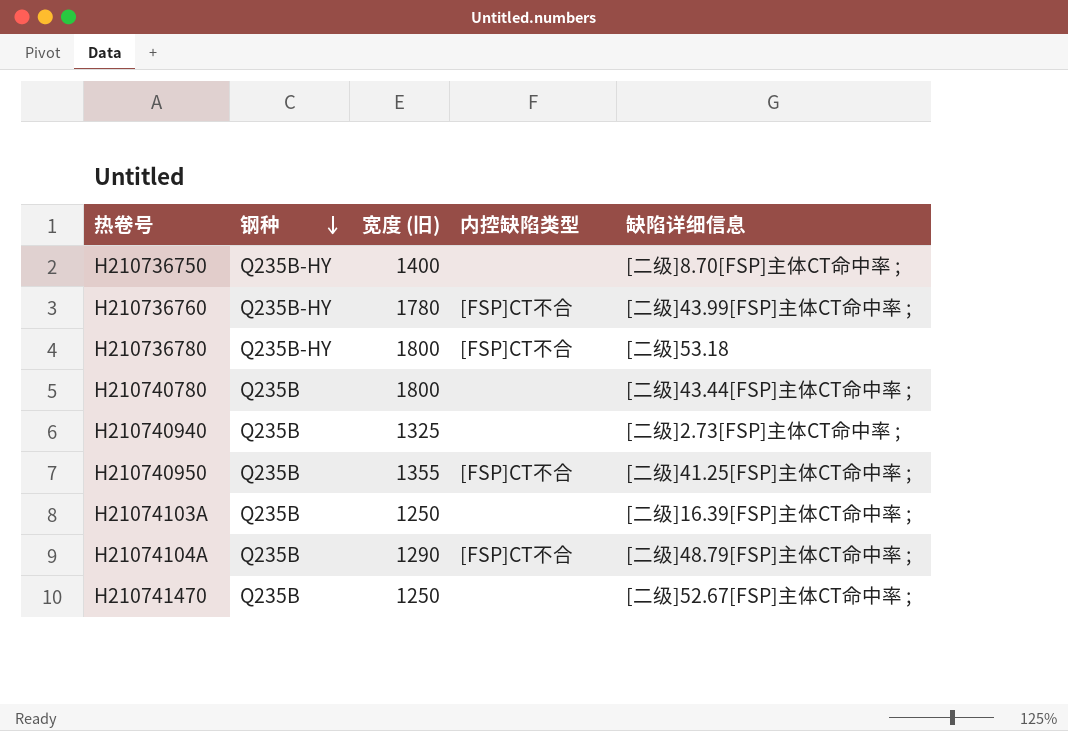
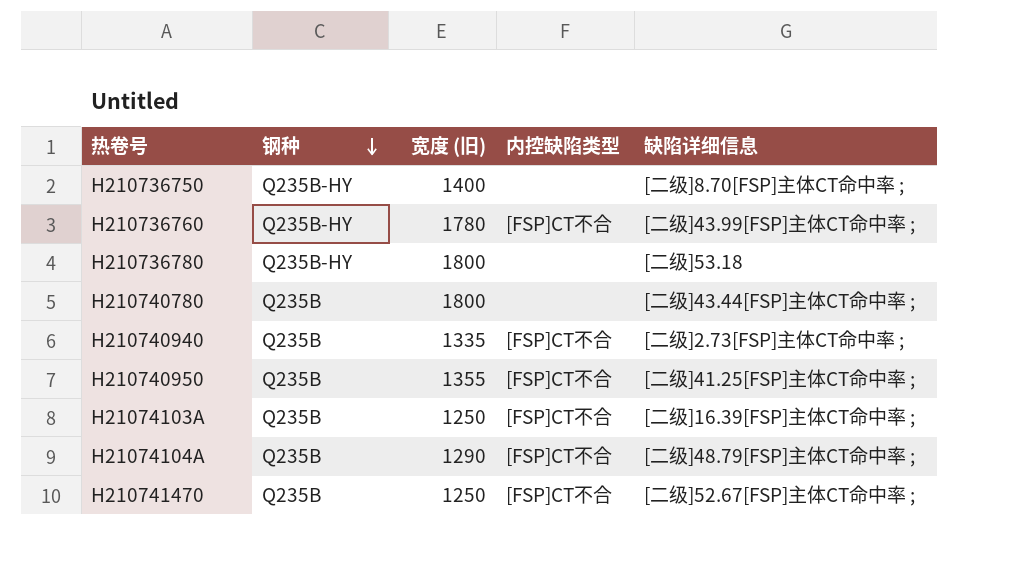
H210736780 | 内控缺陷类型: [FSP]CT不合 -> none
H210740940 | 宽度 (旧): 1325 -> 1335
H210740940 | 内控缺陷类型: none -> [FSP]CT不合
H21074103A | 内控缺陷类型: none -> [FSP]CT不合
H210741470 | 内控缺陷类型: none -> [FSP]CT不合

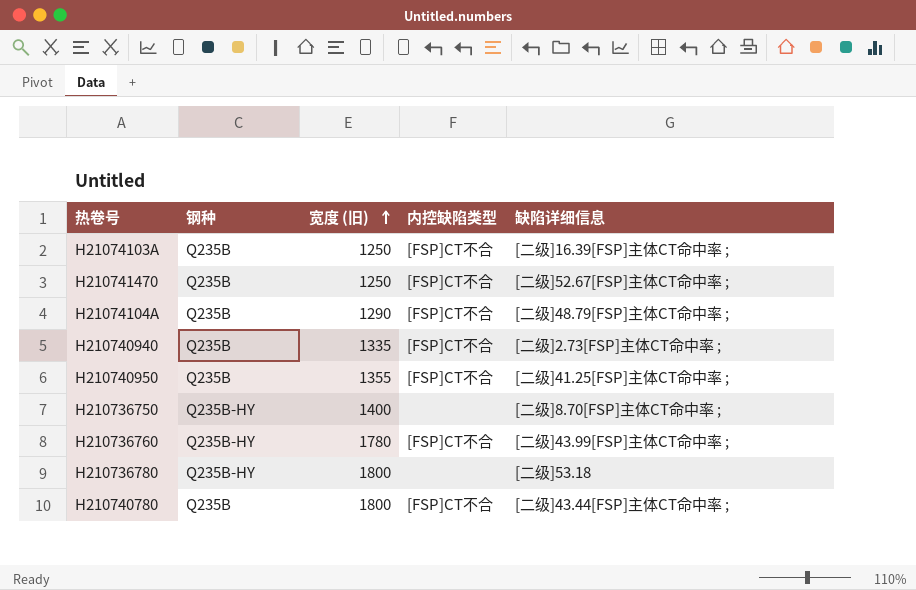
row order: 钢种 descending -> 宽度 (旧) ascending
H210740780 | 内控缺陷类型: none -> [FSP]CT不合

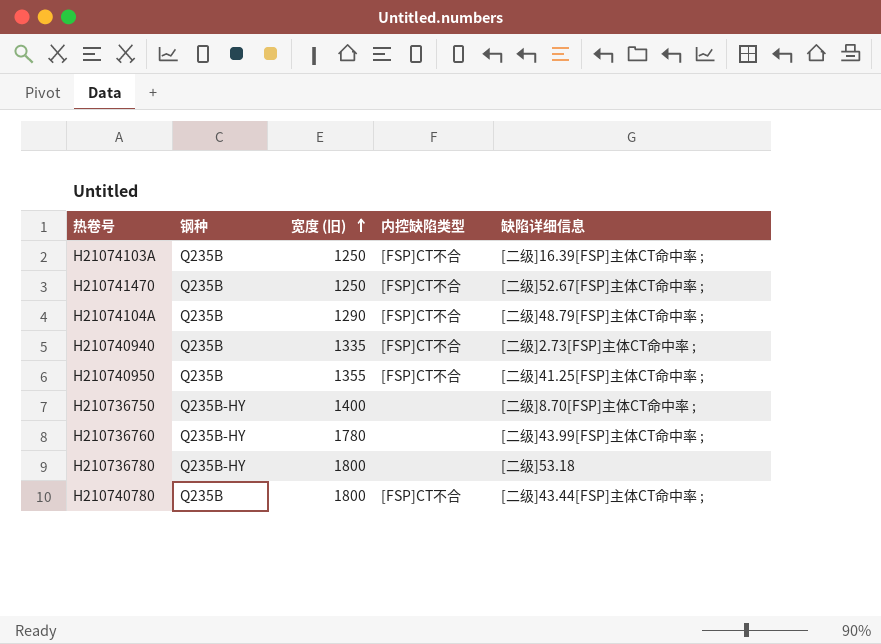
H210736760 | 内控缺陷类型: [FSP]CT不合 -> none

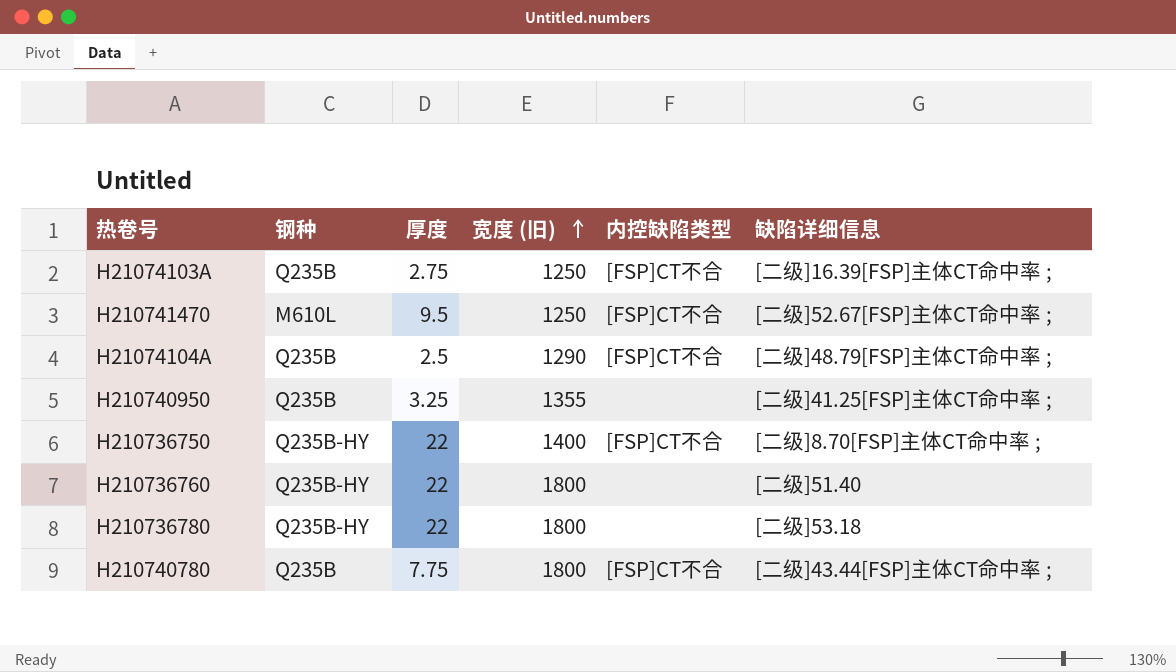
column 厚度 | position: none -> 3
row H210740940: Q235B | 1335 | [FSP]CT不合 | [二级]2.73[FSP]主体CT命中率 ; -> none
H210741470 | 钢种: Q235B -> M610L
H210740950 | 内控缺陷类型: [FSP]CT不合 -> none
H210736750 | 内控缺陷类型: none -> [FSP]CT不合
H210736760 | 宽度 (旧): 1780 -> 1800
H210736760 | 缺陷详细信息: [二级]43.99[FSP]主体CT命中率 ; -> [二级]51.40

